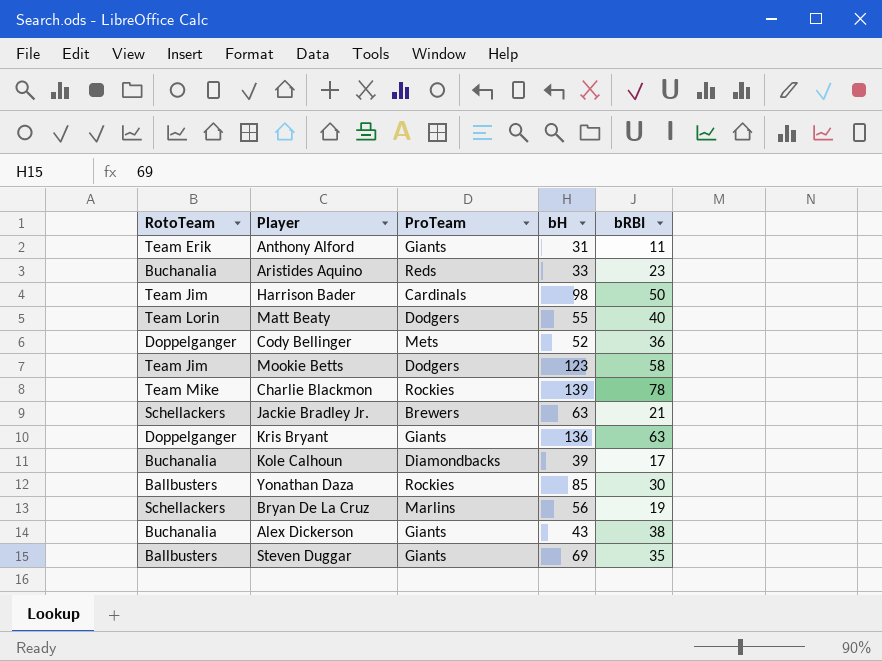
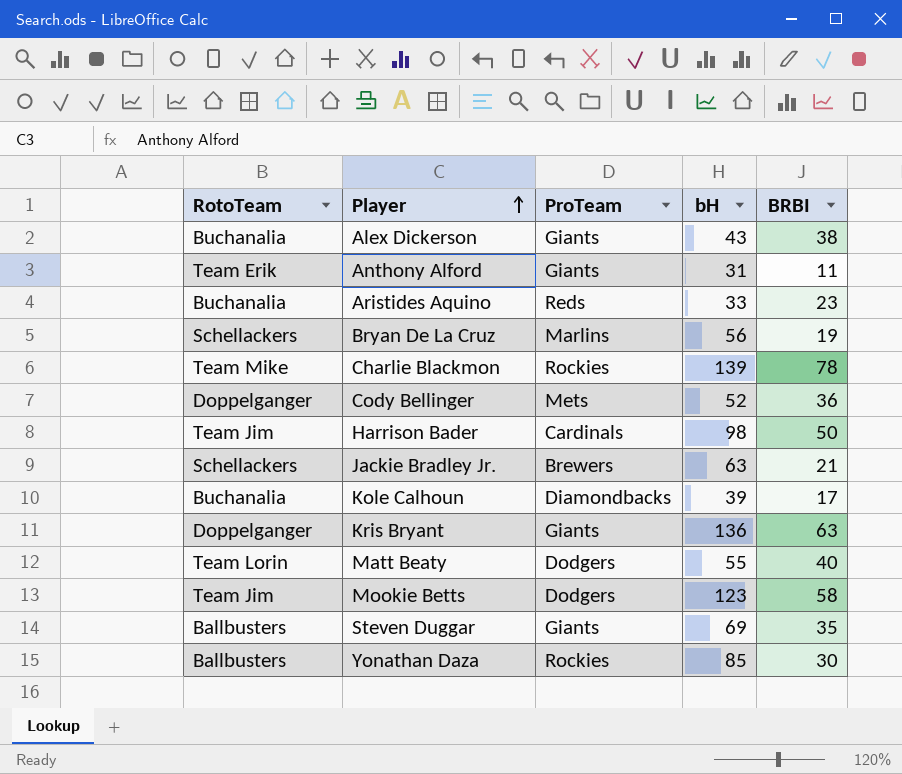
row order: none -> Player ascending
column name: bRBI -> BRBI

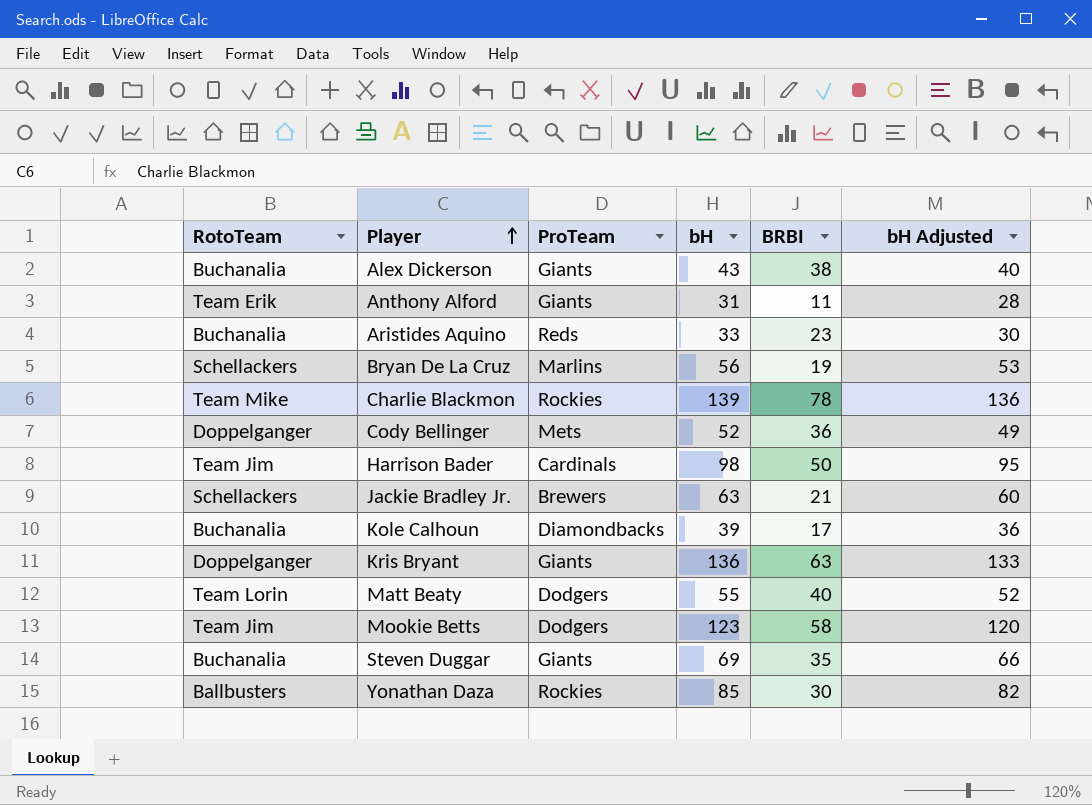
column bH Adjusted | formula: none -> [bH] - 3
Steven Duggar | RotoTeam: Ballbusters -> Buchanalia

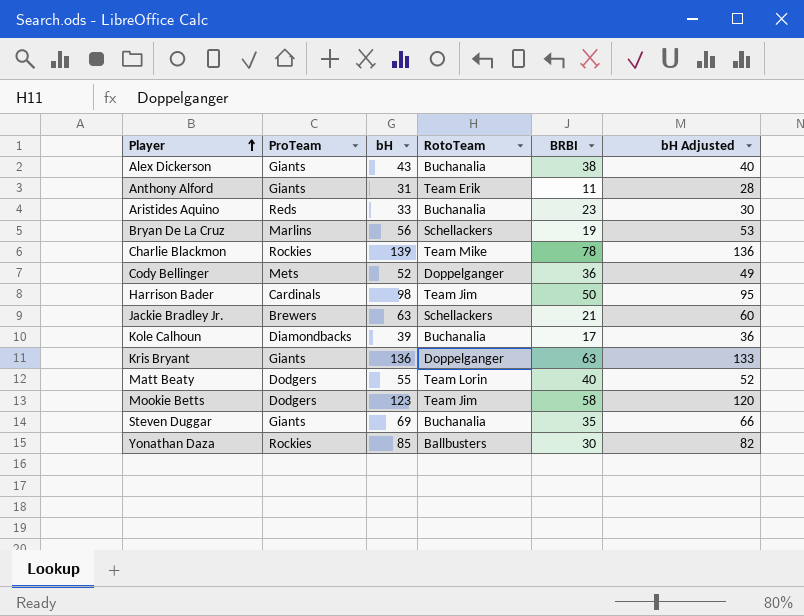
column RotoTeam | position: 1 -> 4

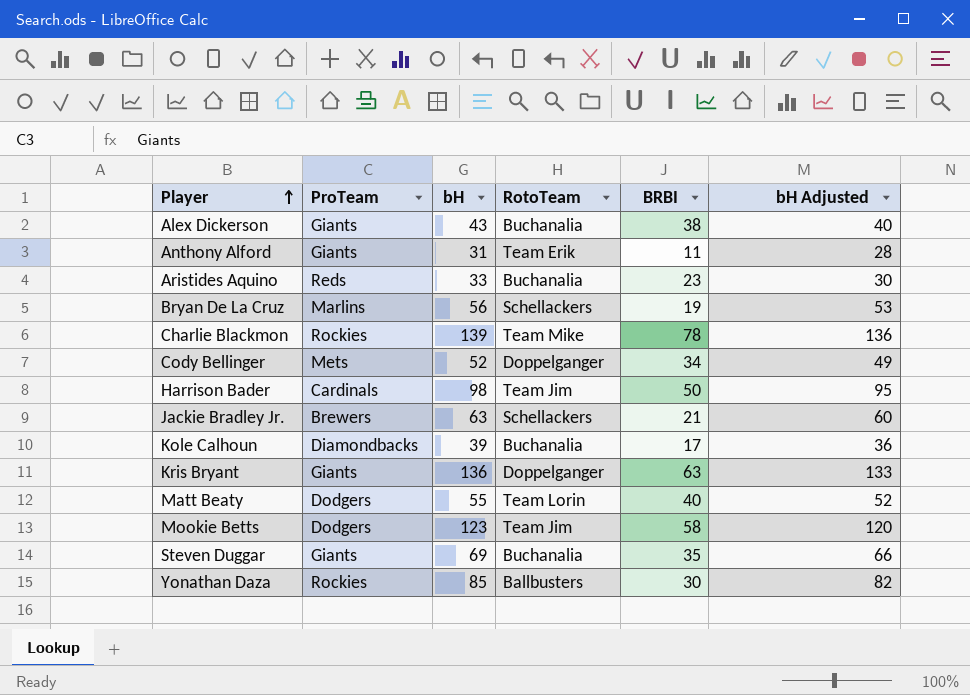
Cody Bellinger | BRBI: 36 -> 34

